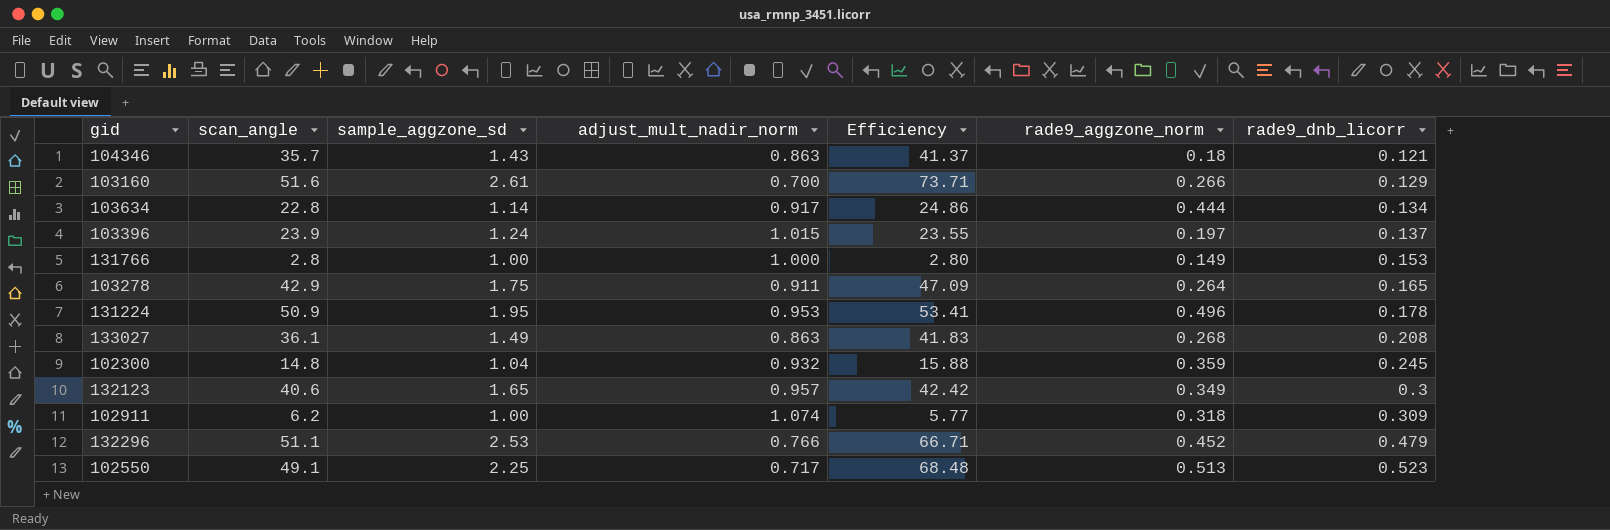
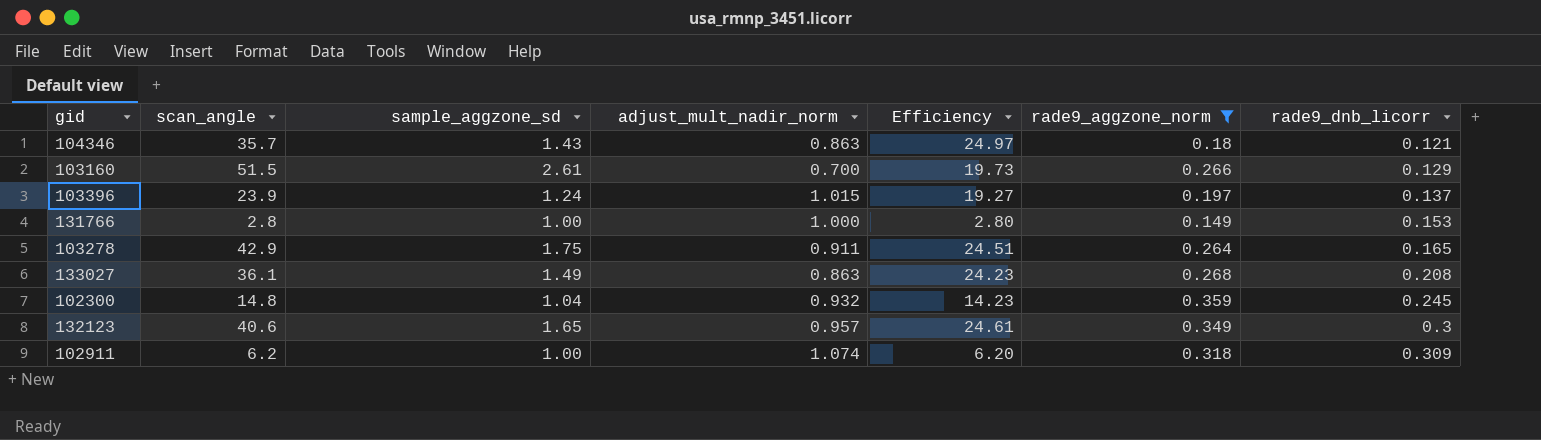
filter: none -> rade9_aggzone_norm <= 0.359
column Efficiency | formula: [scan_angle] / [adjust_mult_nadir_norm] -> [scan_angle] / [sample_aggzone_sd]
103160 | scan_angle: 51.6 -> 51.5

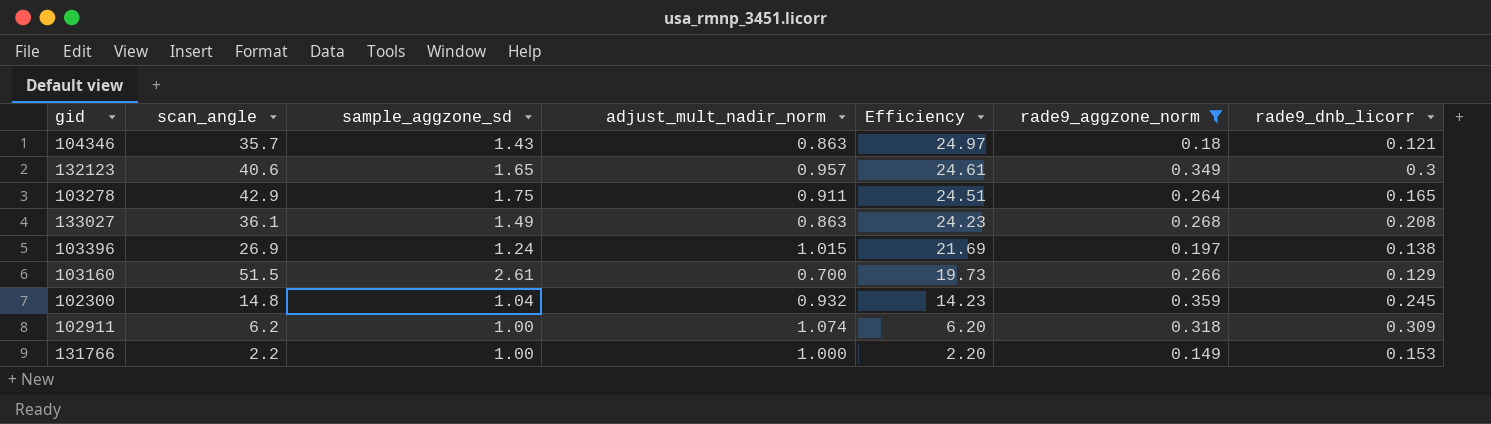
row order: rade9_dnb_licorr ascending -> Efficiency descending
103396 | scan_angle: 23.9 -> 26.9
103396 | Efficiency: 19.27 -> 21.69
103396 | rade9_dnb_licorr: 0.137 -> 0.138
131766 | scan_angle: 2.8 -> 2.2
131766 | Efficiency: 2.80 -> 2.20

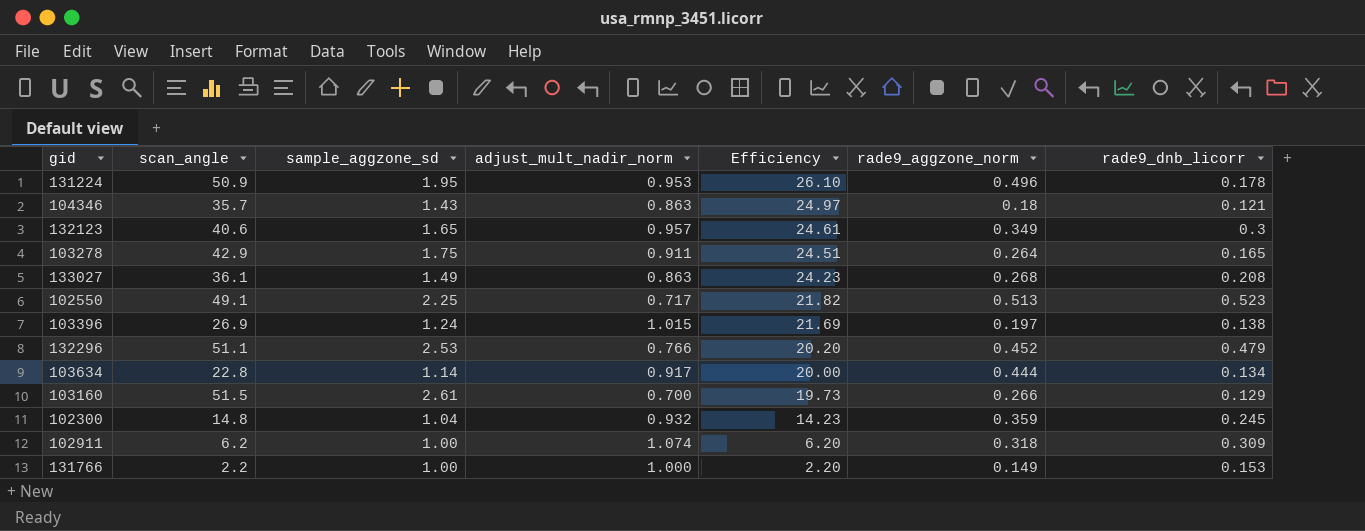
filter: rade9_aggzone_norm <= 0.359 -> none

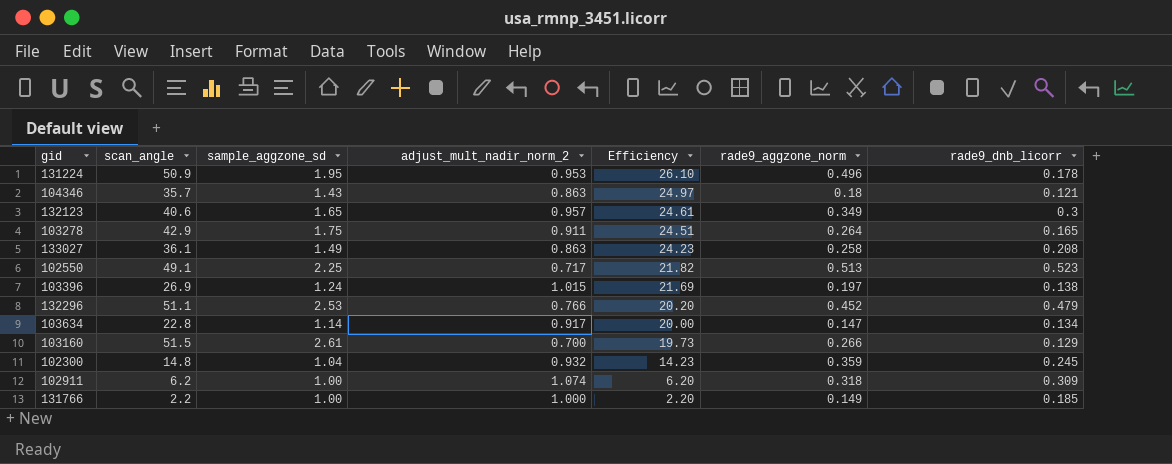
column name: adjust_mult_nadir_norm -> adjust_mult_nadir_norm_2
133027 | rade9_aggzone_norm: 0.268 -> 0.258
103634 | rade9_aggzone_norm: 0.444 -> 0.147
131766 | rade9_dnb_licorr: 0.153 -> 0.185

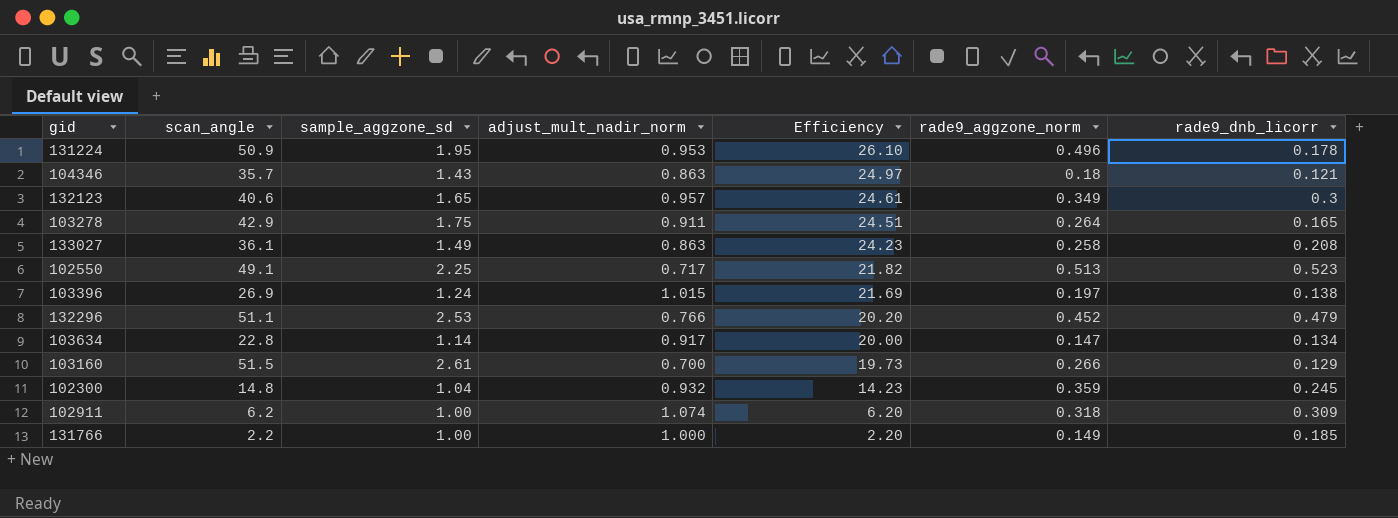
column name: adjust_mult_nadir_norm_2 -> adjust_mult_nadir_norm

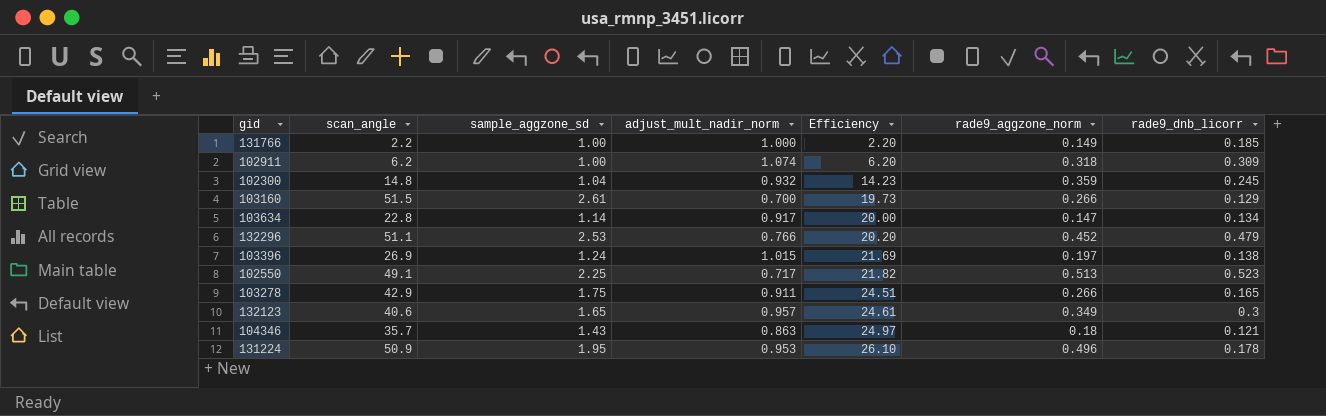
row order: Efficiency descending -> Efficiency ascending
row 133027: 36.1 | 1.49 | 0.863 | 24.23 | 0.258 | 0.208 -> none
103278 | rade9_aggzone_norm: 0.264 -> 0.266

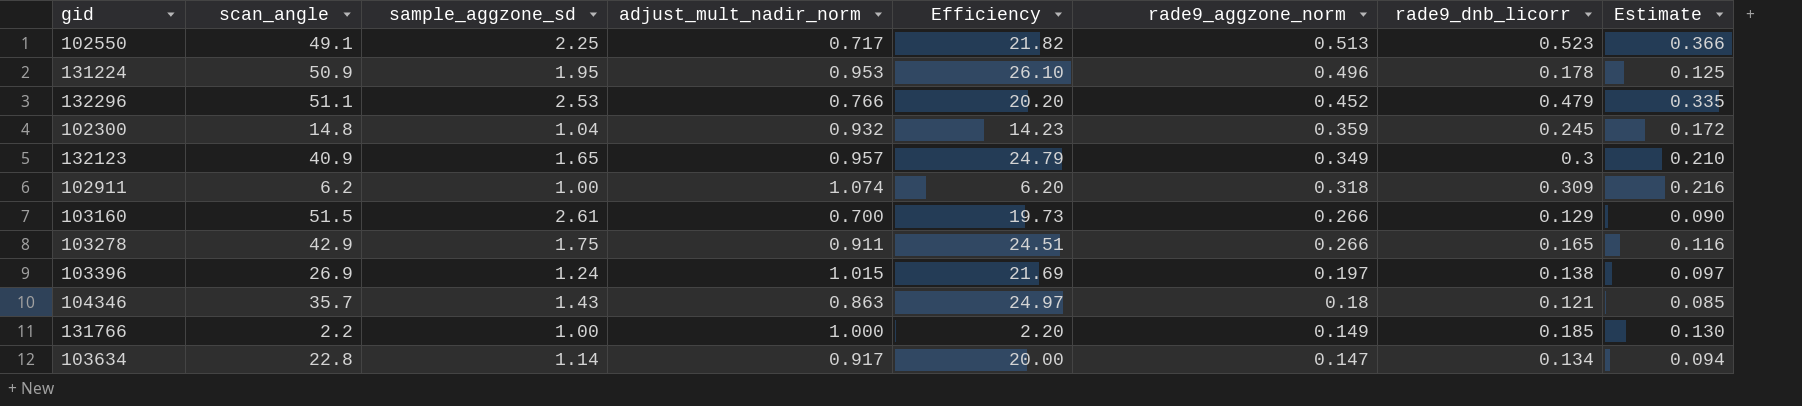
row order: Efficiency ascending -> rade9_aggzone_norm descending
column Estimate | formula: none -> [rade9_dnb_licorr] * 0.7
132123 | scan_angle: 40.6 -> 40.9
132123 | Efficiency: 24.61 -> 24.79

